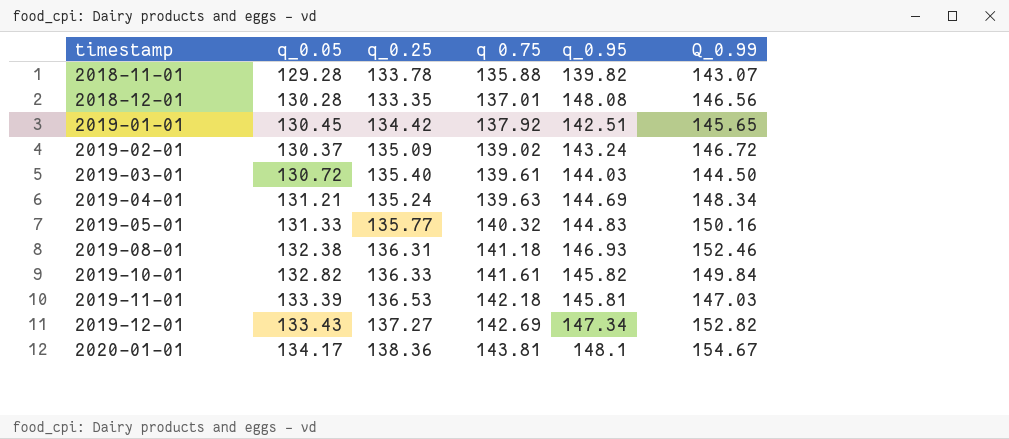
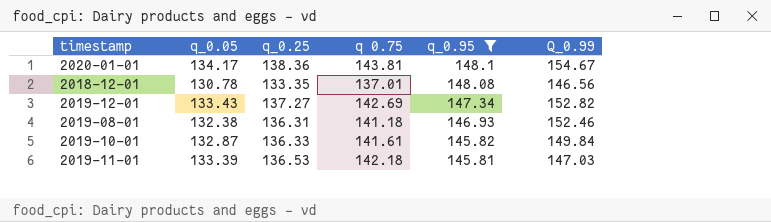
filter: none -> q_0.95 >= 145.81
row order: timestamp ascending -> q_0.95 descending
2018-12-01 | q_0.05: 130.28 -> 130.78
2019-10-01 | q_0.05: 132.82 -> 132.87

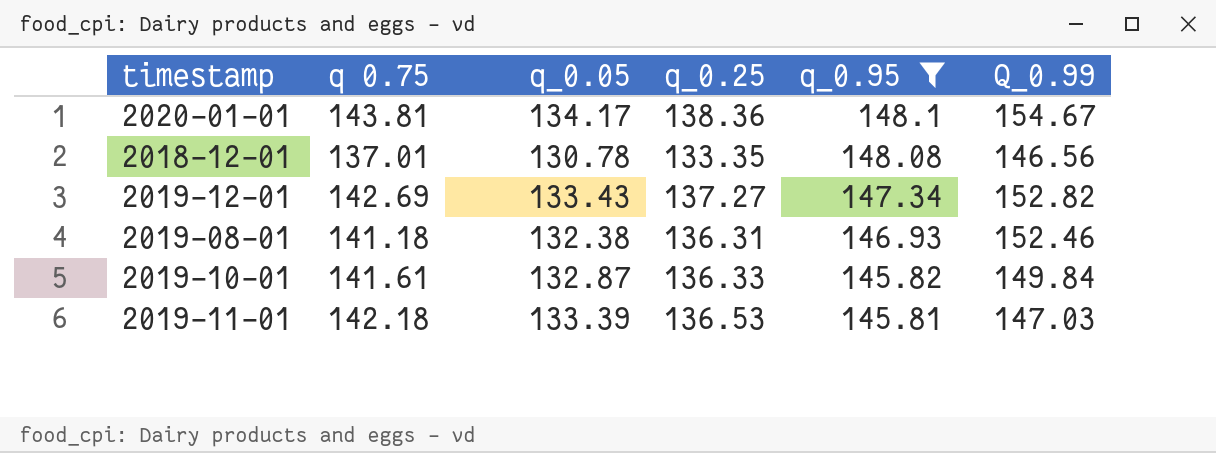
column q 0.75 | position: 4 -> 2

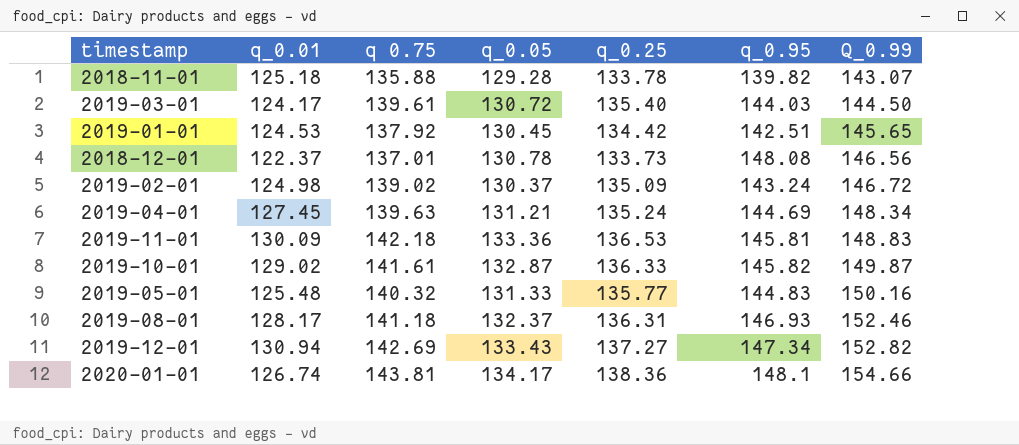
filter: q_0.95 >= 145.81 -> none
row order: q_0.95 descending -> Q_0.99 ascending
column q_0.01 | position: none -> 2
2018-12-01 | q_0.25: 133.35 -> 133.73
2019-11-01 | q_0.05: 133.39 -> 133.36
2019-11-01 | Q_0.99: 147.03 -> 148.83
2019-10-01 | Q_0.99: 149.84 -> 149.87
2019-08-01 | q_0.05: 132.38 -> 132.37
2020-01-01 | Q_0.99: 154.67 -> 154.66

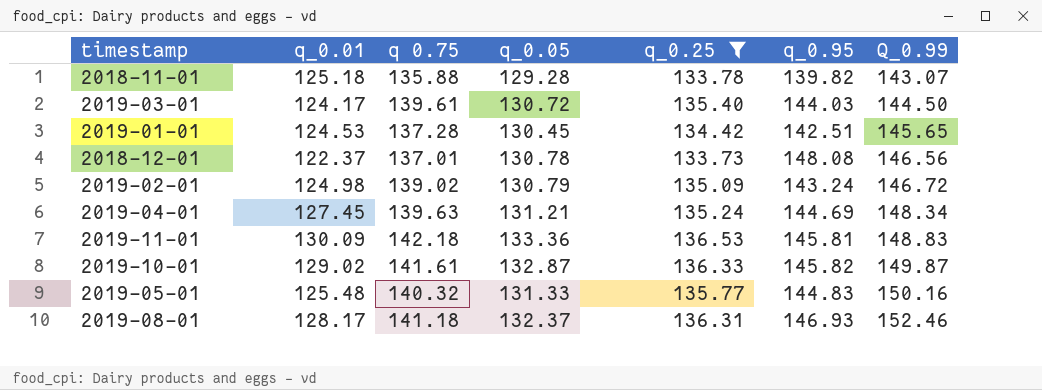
filter: none -> q_0.25 <= 136.53
2019-01-01 | q 0.75: 137.92 -> 137.28
2019-02-01 | q_0.05: 130.37 -> 130.79

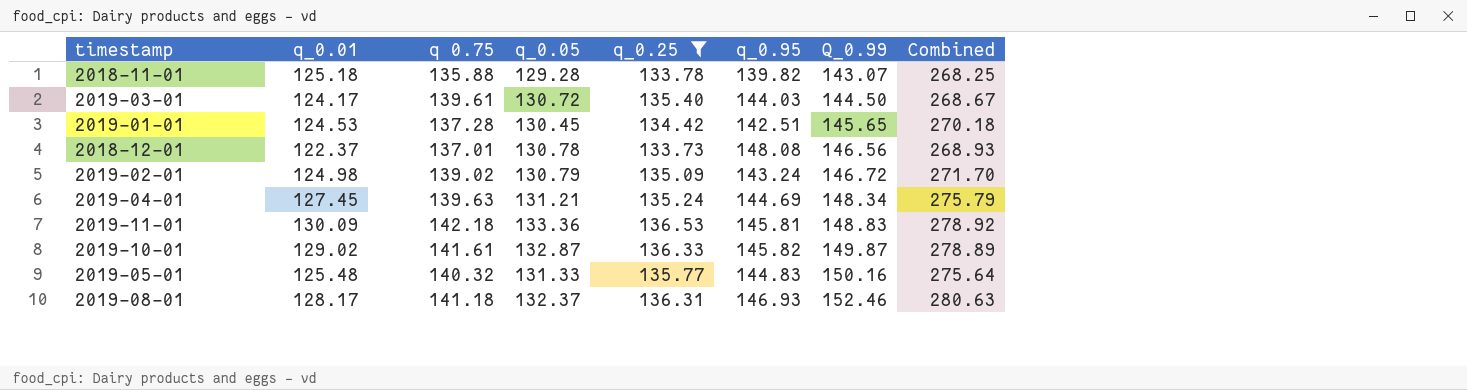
column Combined | formula: none -> [q_0.01] + [Q_0.99]

